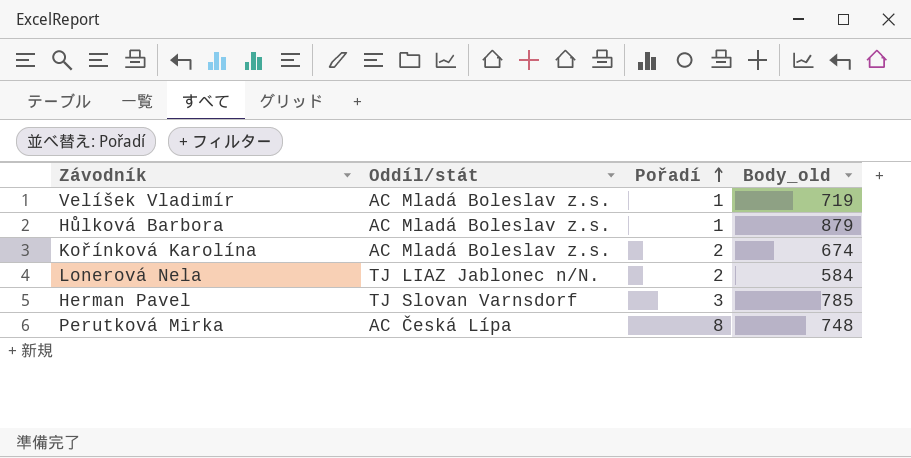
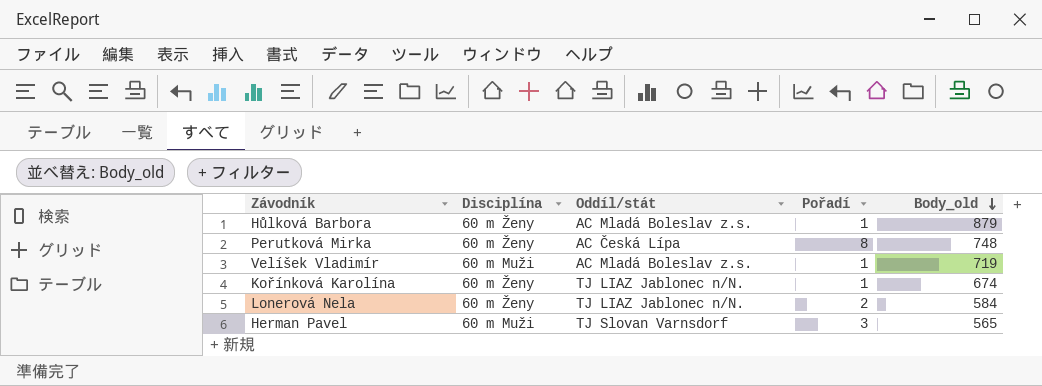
row order: Pořadí ascending -> Body_old descending
column Disciplína | position: none -> 2
Kořínková Karolína | Oddíl/stát: AC Mladá Boleslav z.s. -> TJ LIAZ Jablonec n/N.
Kořínková Karolína | Pořadí: 2 -> 1
Herman Pavel | Body_old: 785 -> 565

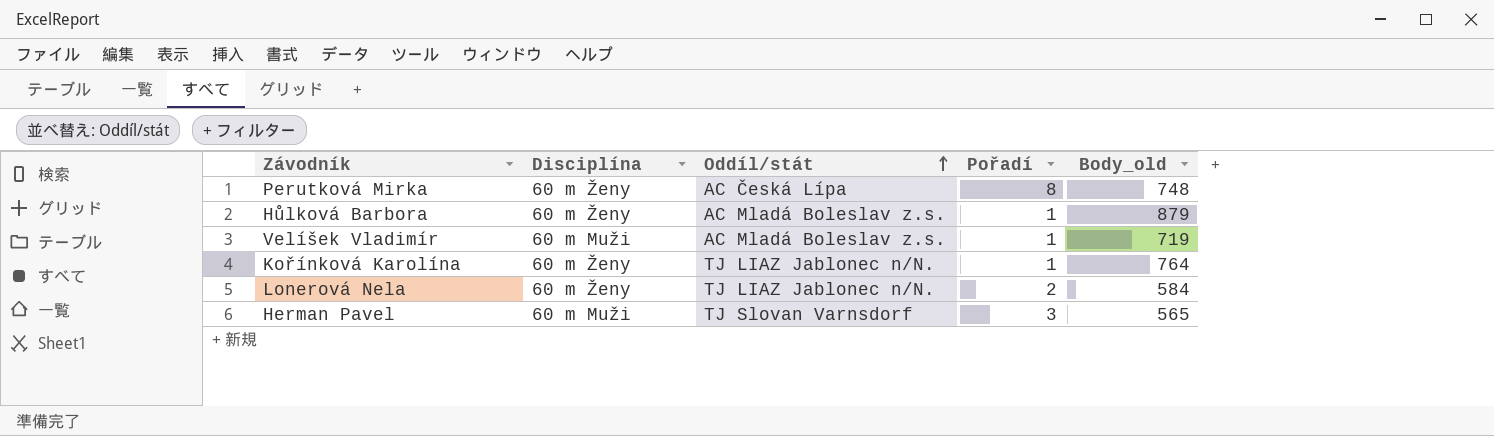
row order: Body_old descending -> Oddíl/stát ascending
Kořínková Karolína | Body_old: 674 -> 764

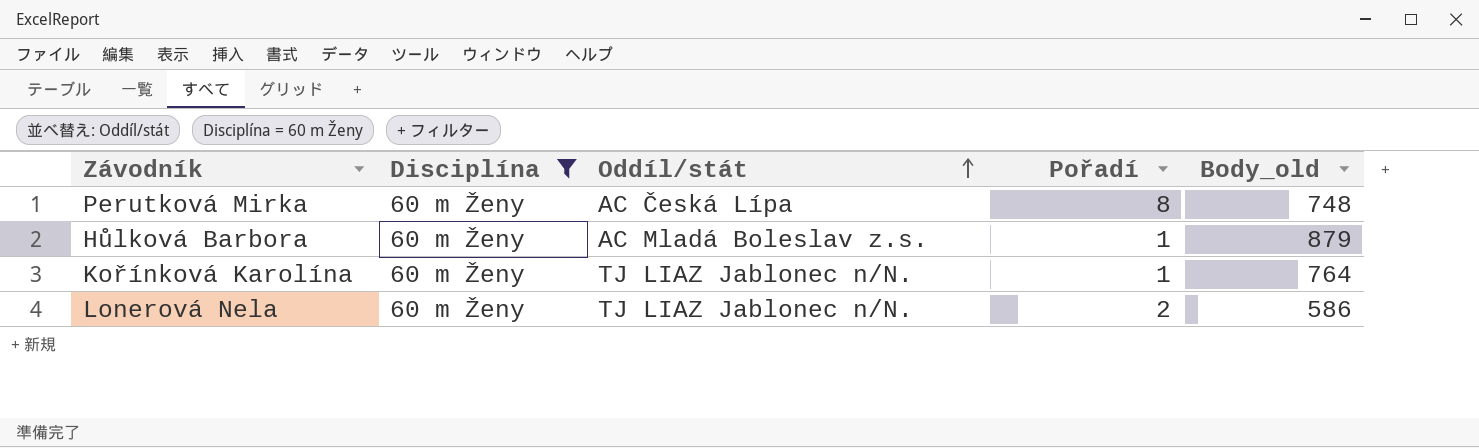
filter: none -> Disciplína = 60 m Ženy
Lonerová Nela | Body_old: 584 -> 586

